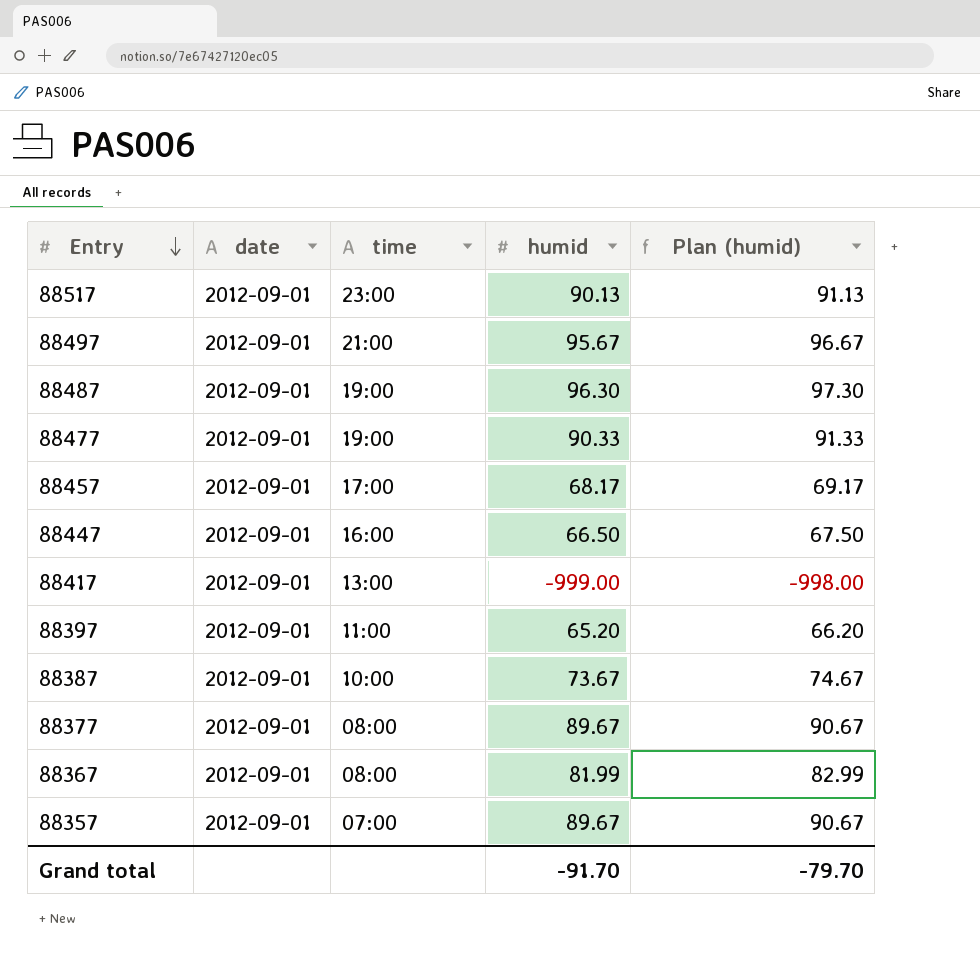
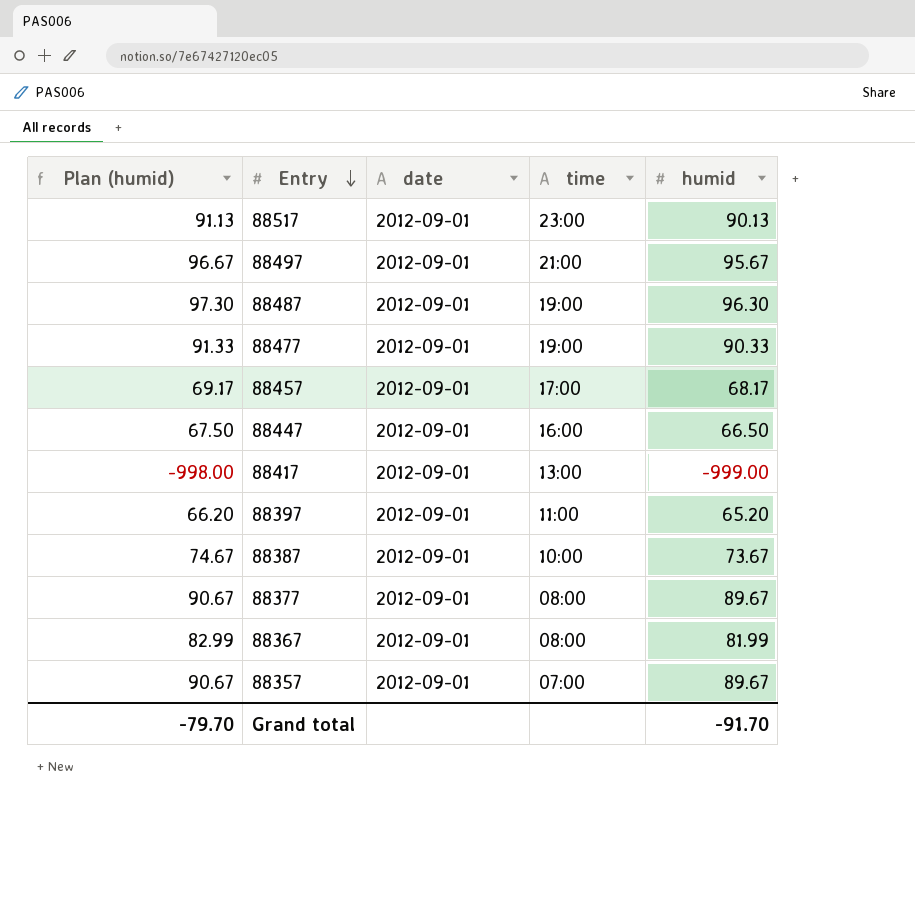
column Plan (humid) | position: 5 -> 1

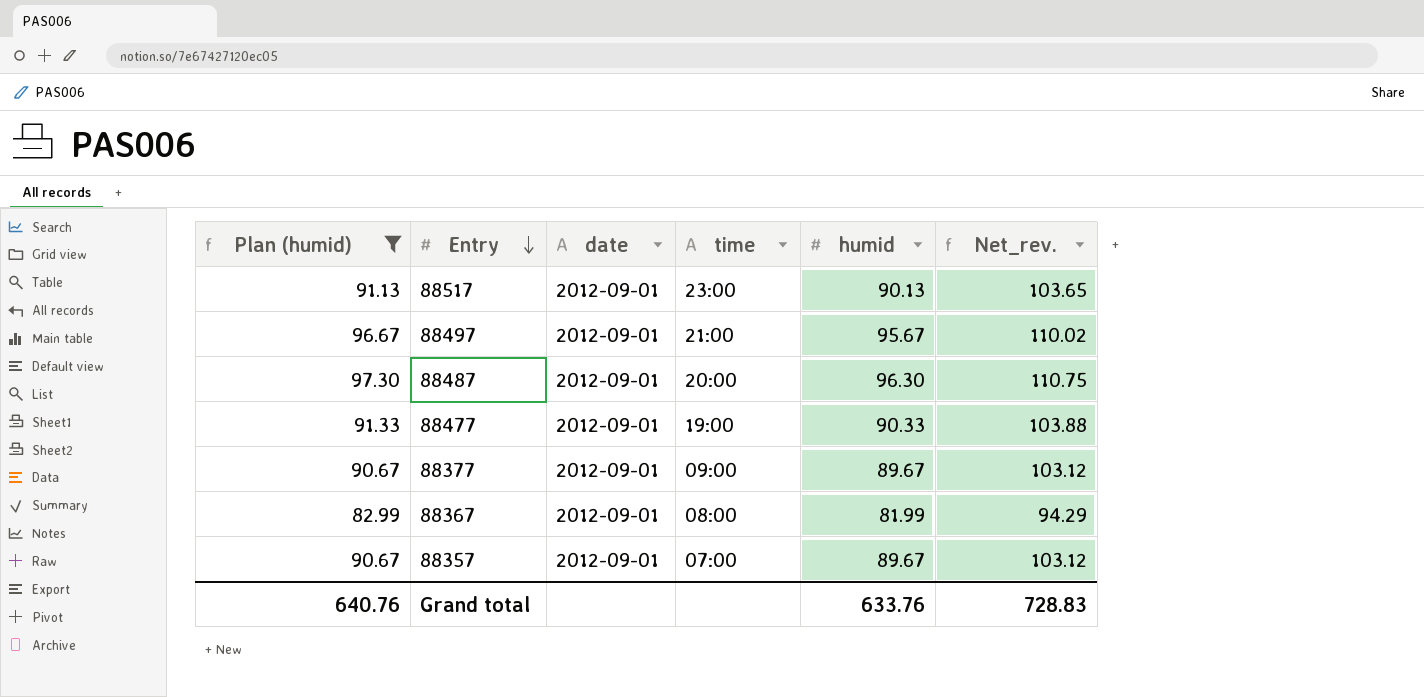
filter: none -> Plan (humid) >= 82.99
column Net_rev. | formula: none -> [humid] * 1.15
88487 | time: 19:00 -> 20:00
88377 | time: 08:00 -> 09:00
Grand total | Plan (humid): -79.70 -> 640.76
Grand total | humid: -91.70 -> 633.76

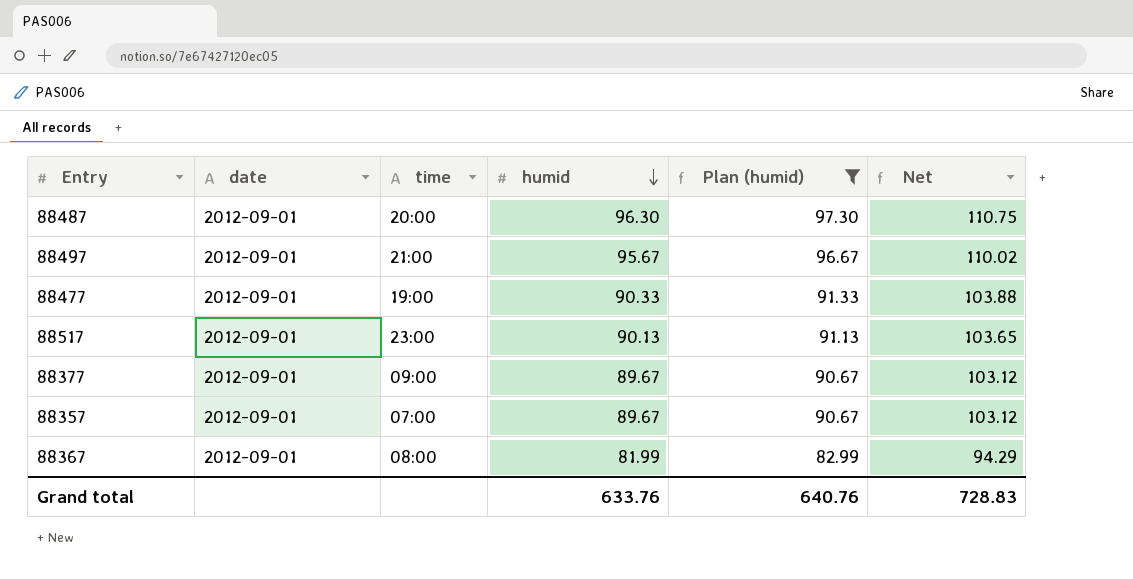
row order: Entry descending -> humid descending
column Plan (humid) | position: 1 -> 5
column name: Net_rev. -> Net

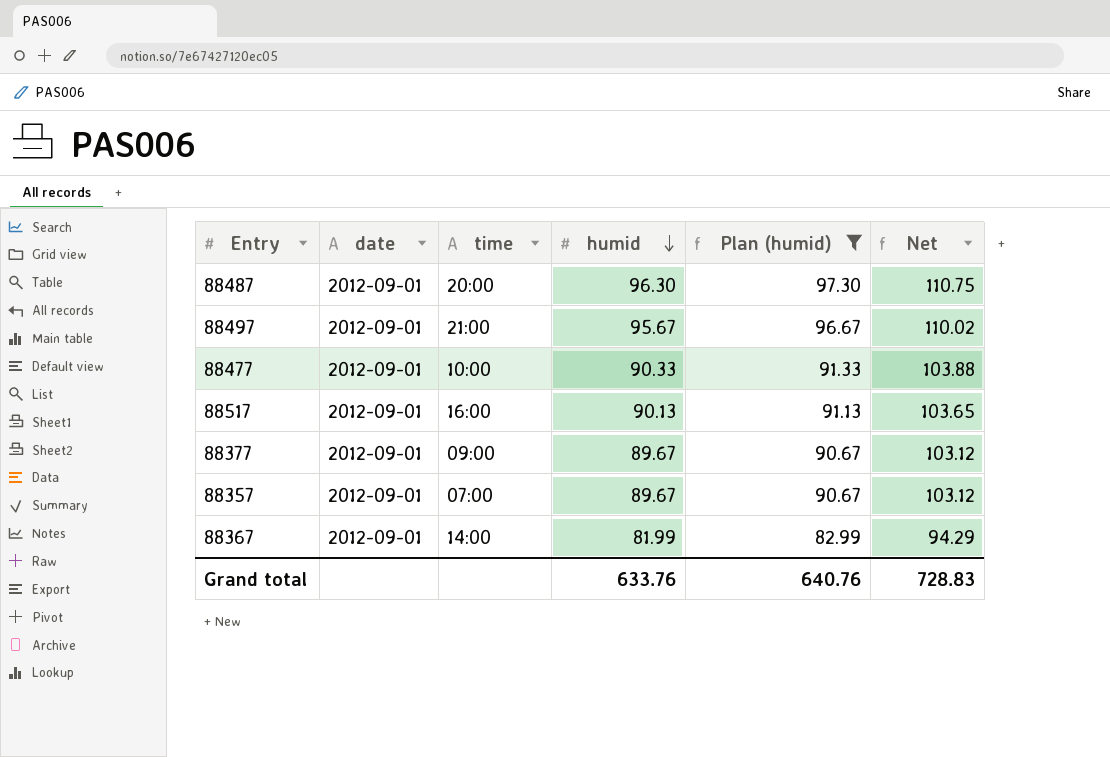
88477 | time: 19:00 -> 10:00
88517 | time: 23:00 -> 16:00
88367 | time: 08:00 -> 14:00

